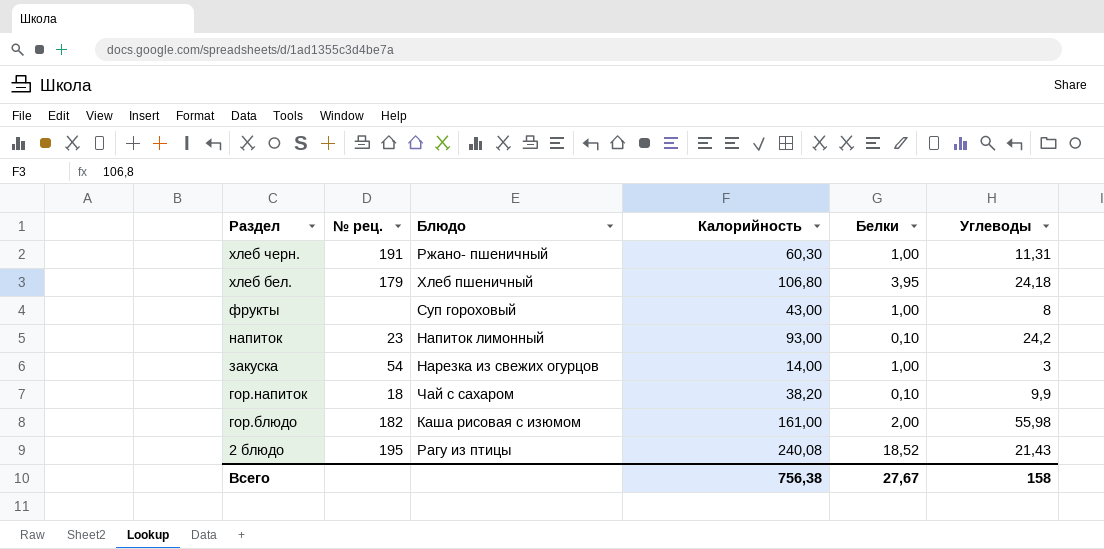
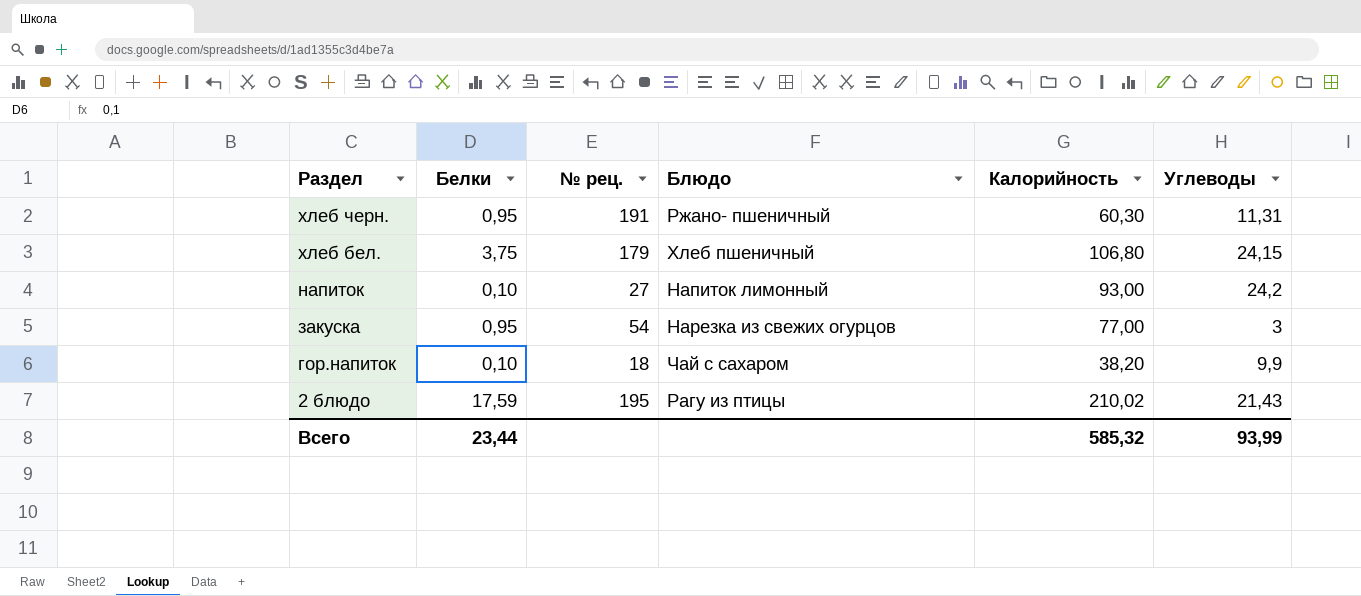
column Белки | position: 5 -> 2
row фрукты: none | Суп гороховый | 43,00 | 1,00 | 8 -> none
row гор.блюдо: 182 | Каша рисовая с изюмом | 161,00 | 2,00 | 55,98 -> none
хлеб черн. | Белки: 1,00 -> 0,95
хлеб бел. | Белки: 3,95 -> 3,75
хлеб бел. | Углеводы: 24,18 -> 24,15
напиток | № рец.: 23 -> 27
закуска | Белки: 1,00 -> 0,95
закуска | Калорийность: 14,00 -> 77,00
2 блюдо | Белки: 18,52 -> 17,59
2 блюдо | Калорийность: 240,08 -> 210,02
Всего | Белки: 27,67 -> 23,44
Всего | Калорийность: 756,38 -> 585,32
Всего | Углеводы: 158 -> 93,99

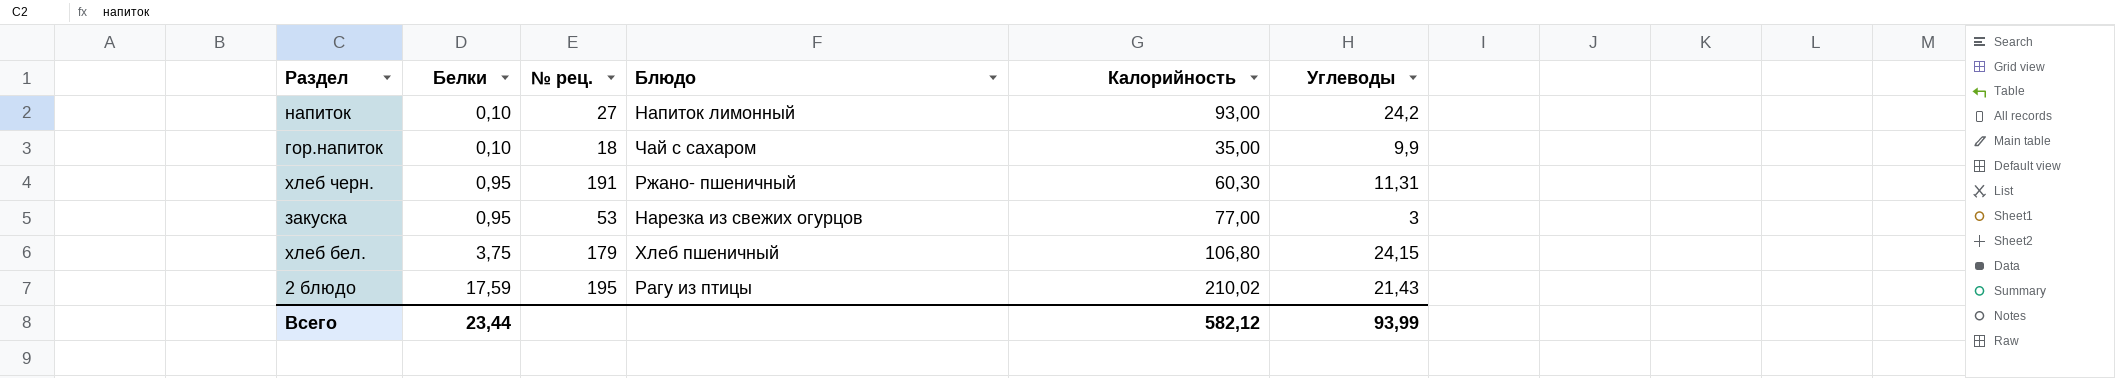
row order: Раздел descending -> Белки ascending
гор.напиток | Калорийность: 38,20 -> 35,00
закуска | № рец.: 54 -> 53
Всего | Калорийность: 585,32 -> 582,12

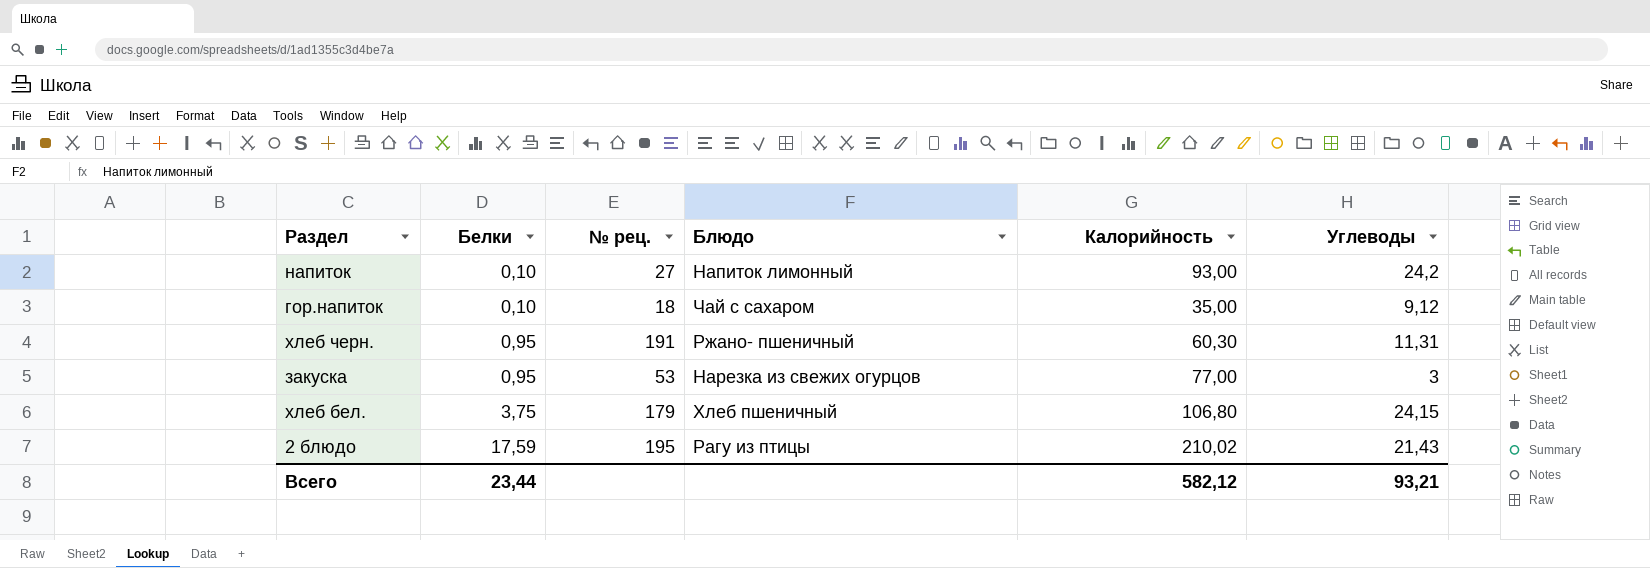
гор.напиток | Углеводы: 9,9 -> 9,12
Всего | Углеводы: 93,99 -> 93,21

